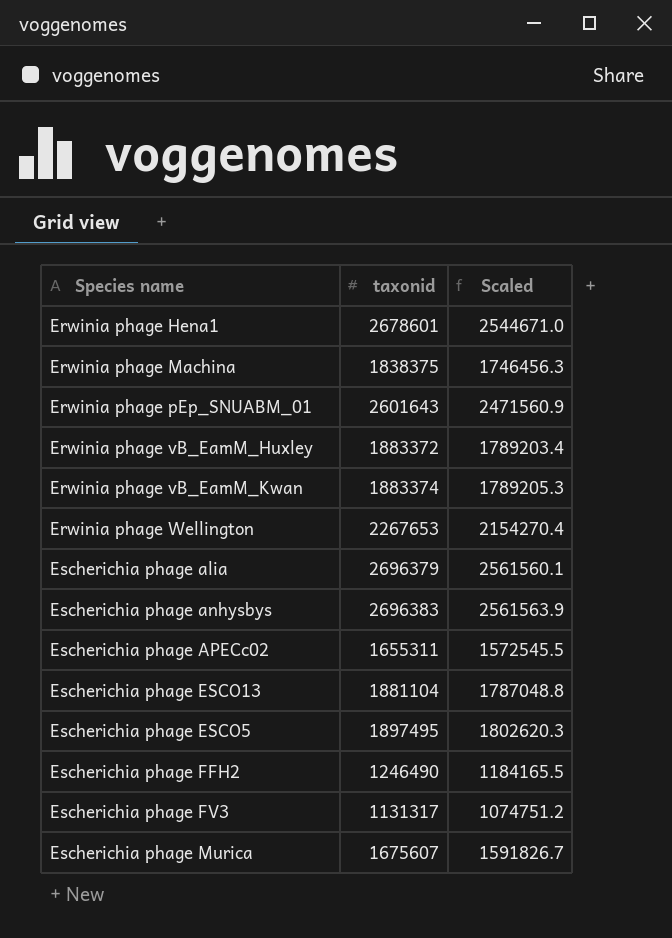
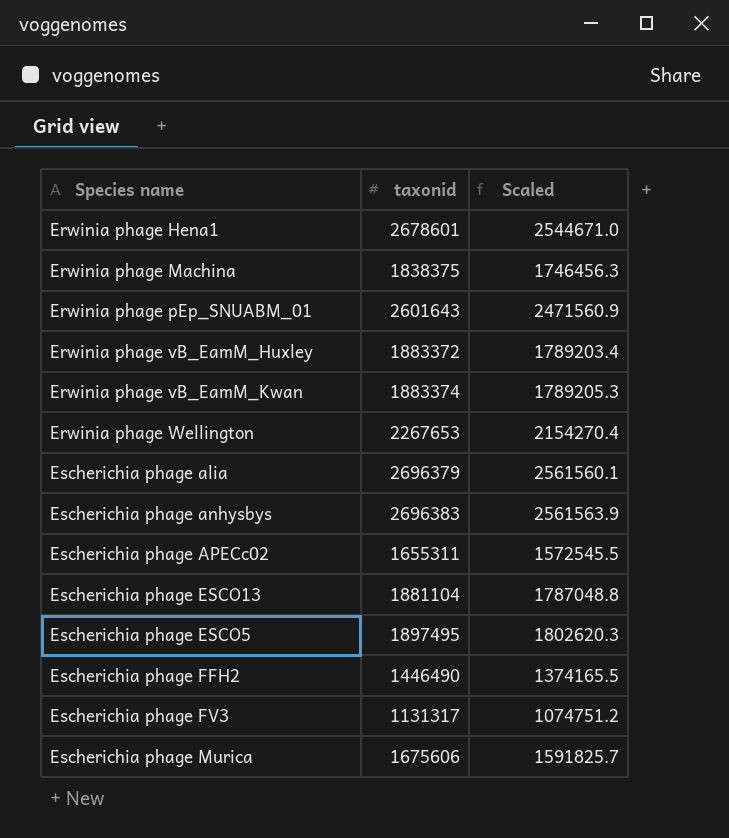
Escherichia phage FFH2 | taxonid: 1246490 -> 1446490
Escherichia phage FFH2 | Scaled: 1184165.5 -> 1374165.5
Escherichia phage Murica | taxonid: 1675607 -> 1675606
Escherichia phage Murica | Scaled: 1591826.7 -> 1591825.7

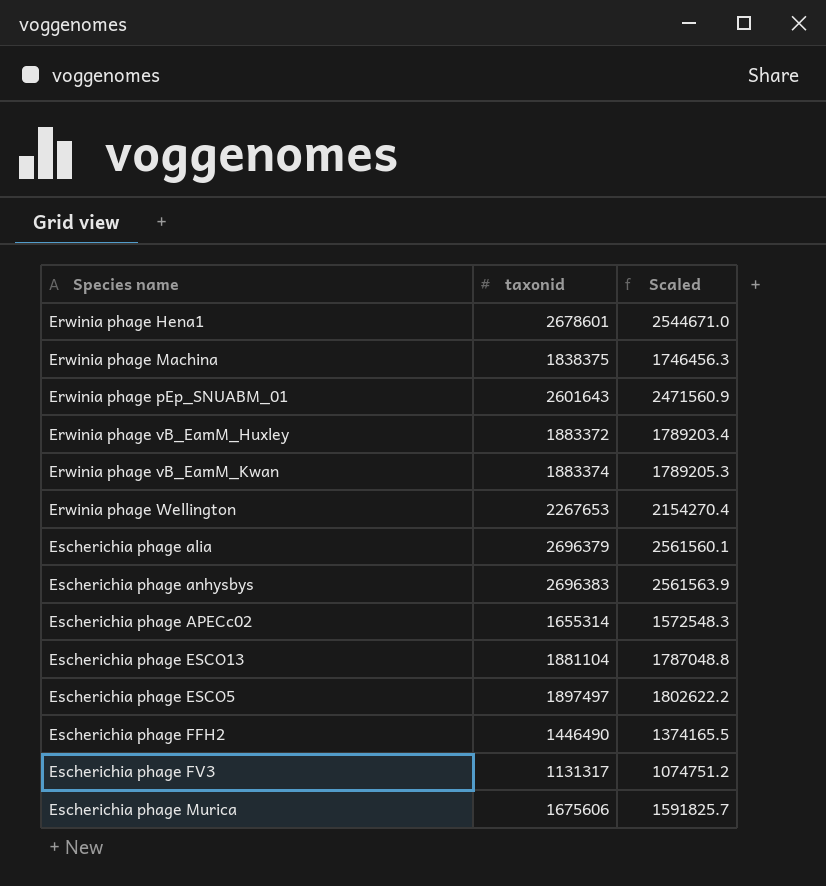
Escherichia phage APECc02 | taxonid: 1655311 -> 1655314
Escherichia phage APECc02 | Scaled: 1572545.5 -> 1572548.3
Escherichia phage ESCO5 | taxonid: 1897495 -> 1897497
Escherichia phage ESCO5 | Scaled: 1802620.3 -> 1802622.2

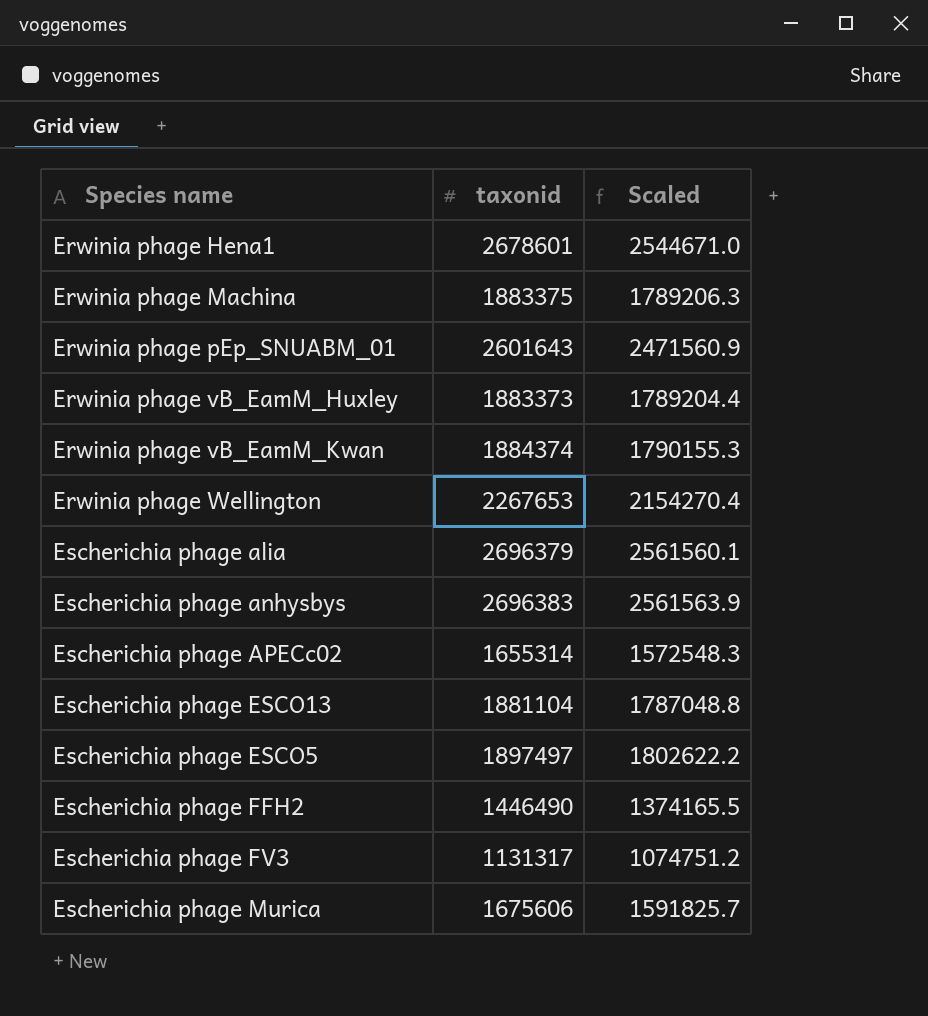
Erwinia phage Machina | taxonid: 1838375 -> 1883375
Erwinia phage Machina | Scaled: 1746456.3 -> 1789206.3
Erwinia phage vB_EamM_Huxley | taxonid: 1883372 -> 1883373
Erwinia phage vB_EamM_Huxley | Scaled: 1789203.4 -> 1789204.4
Erwinia phage vB_EamM_Kwan | taxonid: 1883374 -> 1884374
Erwinia phage vB_EamM_Kwan | Scaled: 1789205.3 -> 1790155.3

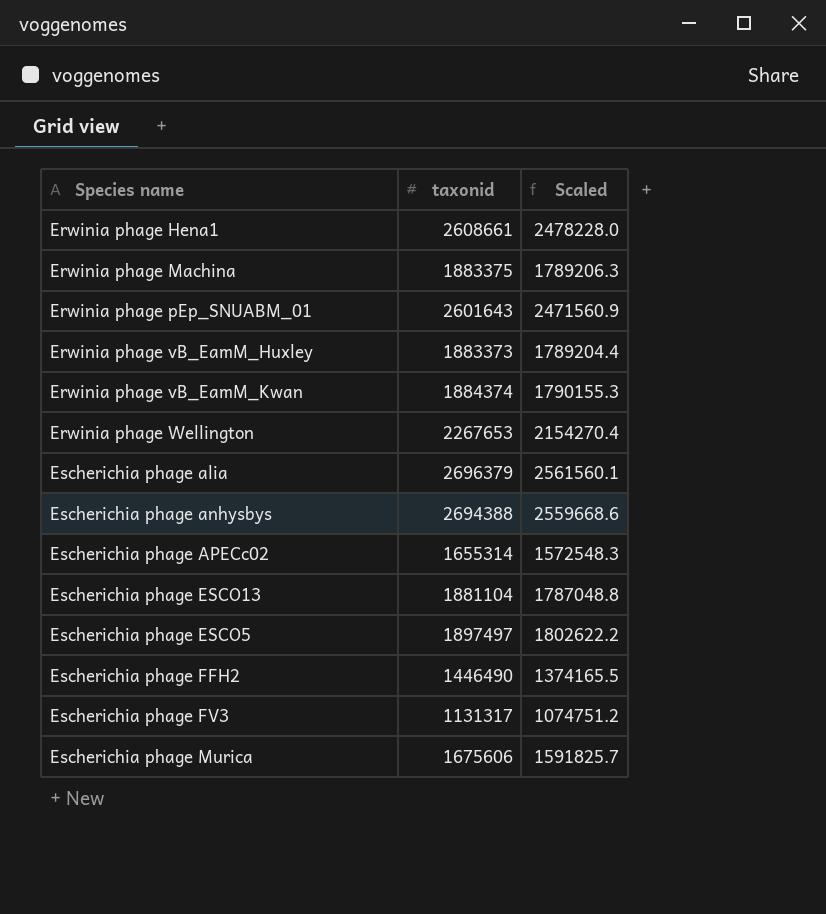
Erwinia phage Hena1 | taxonid: 2678601 -> 2608661
Erwinia phage Hena1 | Scaled: 2544671.0 -> 2478228.0
Escherichia phage anhysbys | taxonid: 2696383 -> 2694388
Escherichia phage anhysbys | Scaled: 2561563.9 -> 2559668.6

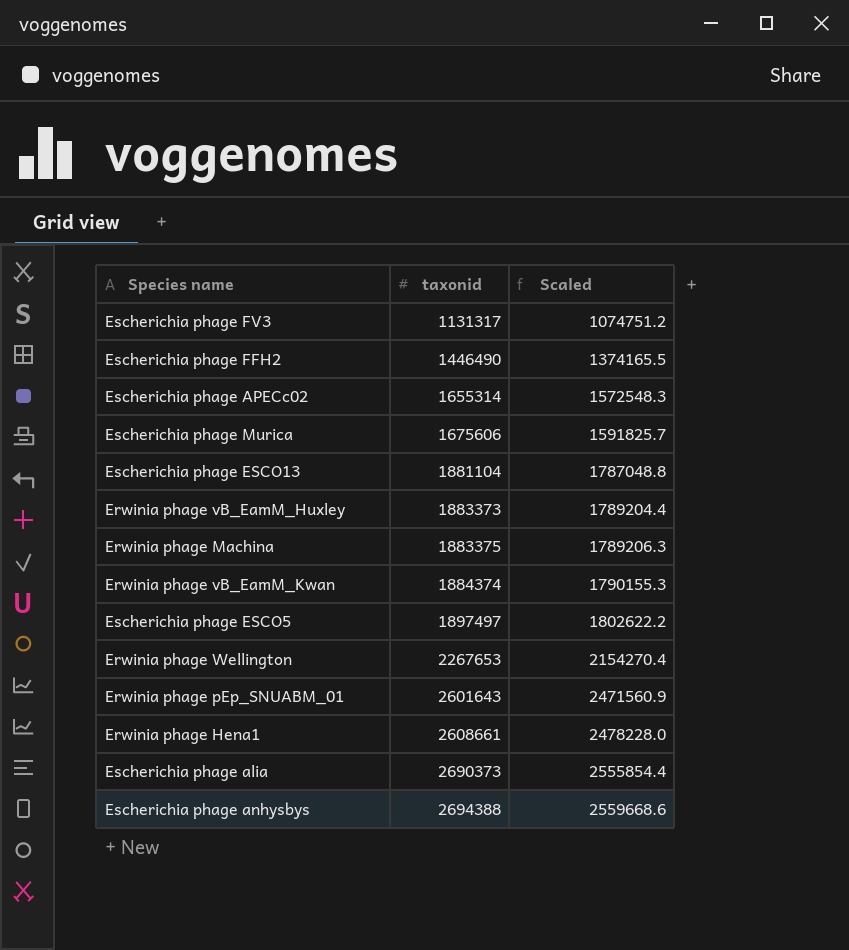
row order: none -> taxonid ascending
Escherichia phage alia | taxonid: 2696379 -> 2690373
Escherichia phage alia | Scaled: 2561560.1 -> 2555854.4

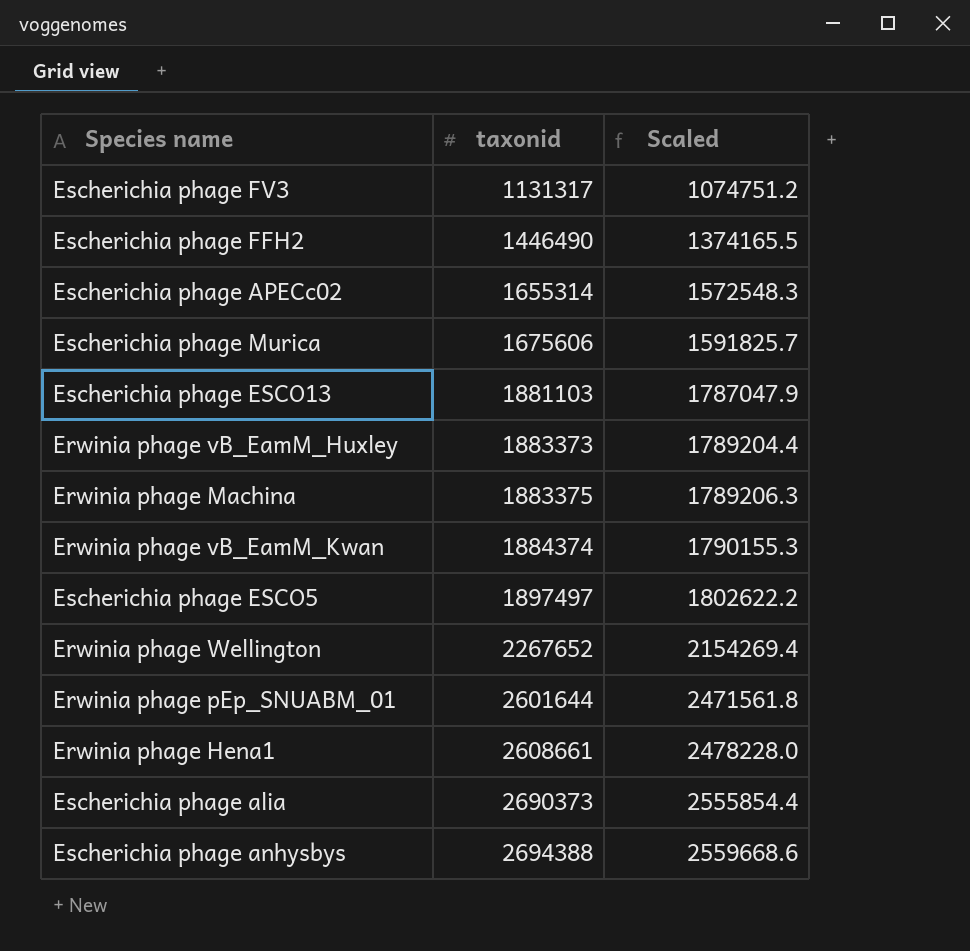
Escherichia phage ESCO13 | taxonid: 1881104 -> 1881103
Escherichia phage ESCO13 | Scaled: 1787048.8 -> 1787047.9
Erwinia phage Wellington | taxonid: 2267653 -> 2267652
Erwinia phage Wellington | Scaled: 2154270.4 -> 2154269.4
Erwinia phage pEp_SNUABM_01 | taxonid: 2601643 -> 2601644
Erwinia phage pEp_SNUABM_01 | Scaled: 2471560.9 -> 2471561.8

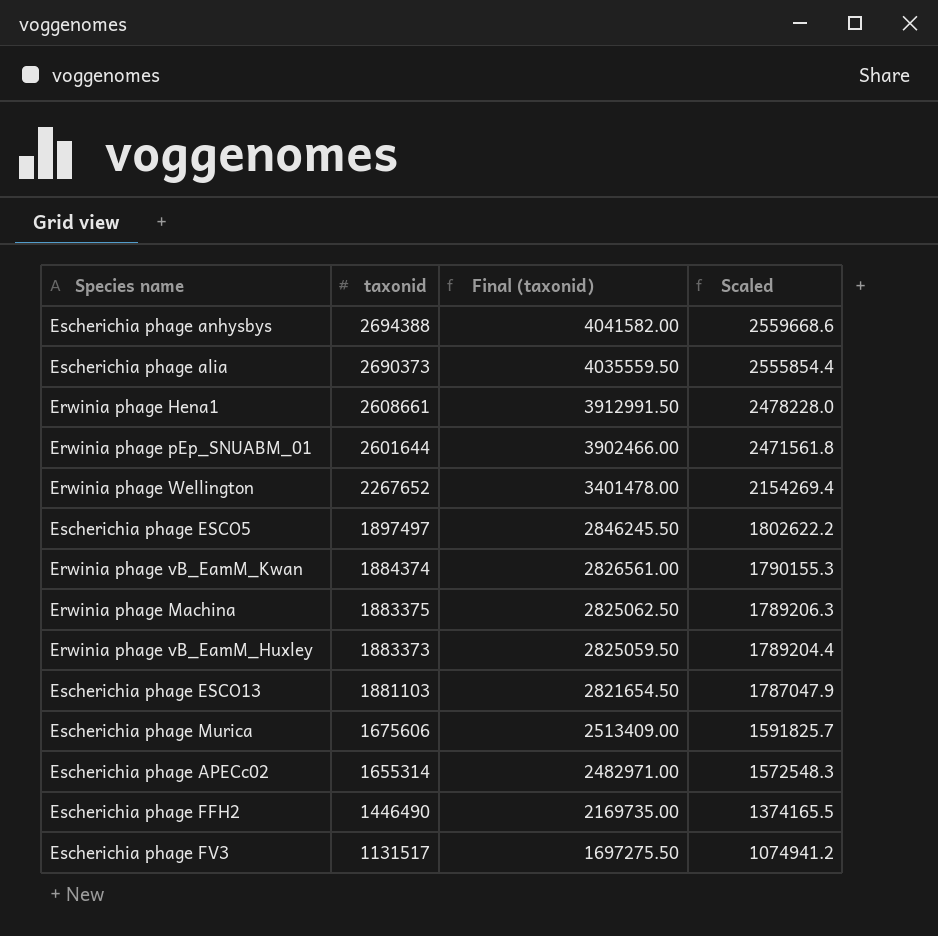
row order: taxonid ascending -> taxonid descending
column Final (taxonid) | formula: none -> [taxonid] * 1.5
Escherichia phage FV3 | taxonid: 1131317 -> 1131517
Escherichia phage FV3 | Scaled: 1074751.2 -> 1074941.2

